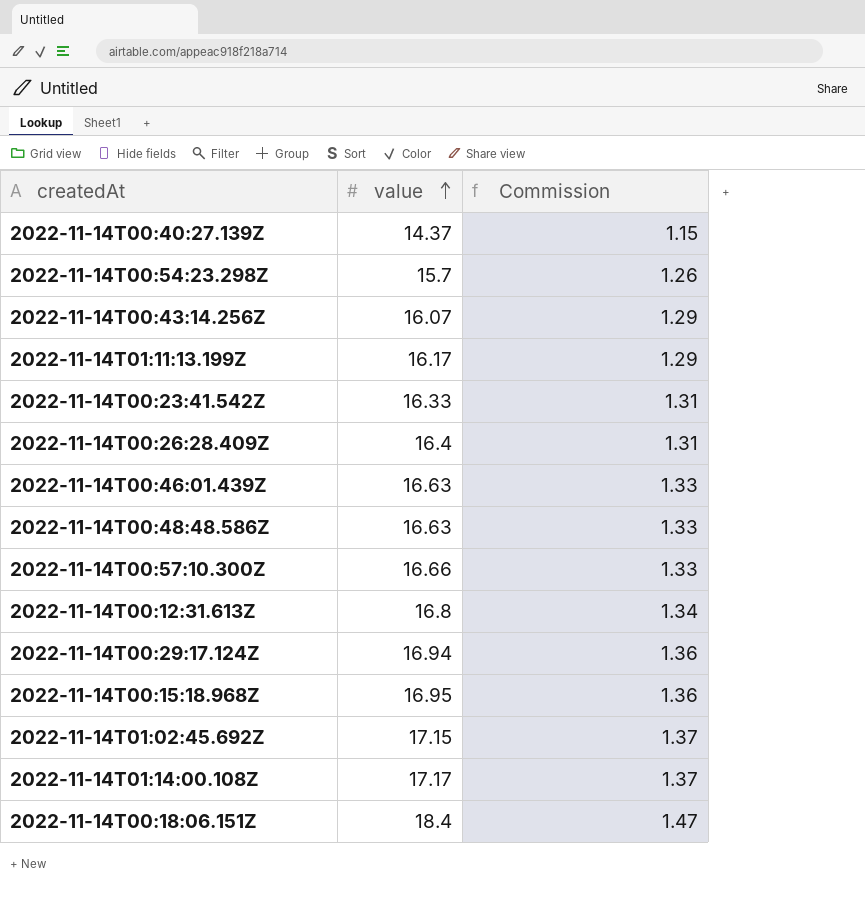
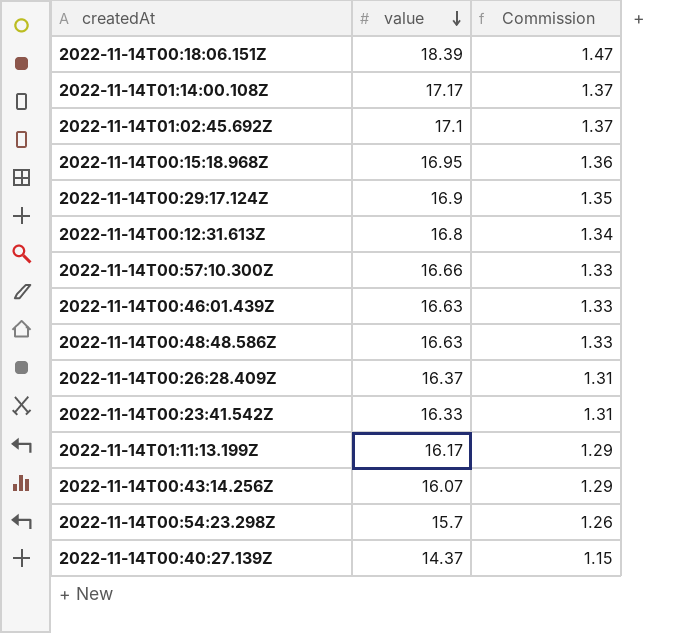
row order: value ascending -> value descending
2022-11-14T00:18:06.151Z | value: 18.4 -> 18.39
2022-11-14T01:02:45.692Z | value: 17.15 -> 17.1
2022-11-14T00:29:17.124Z | value: 16.94 -> 16.9
2022-11-14T00:29:17.124Z | Commission: 1.36 -> 1.35
2022-11-14T00:26:28.409Z | value: 16.4 -> 16.37

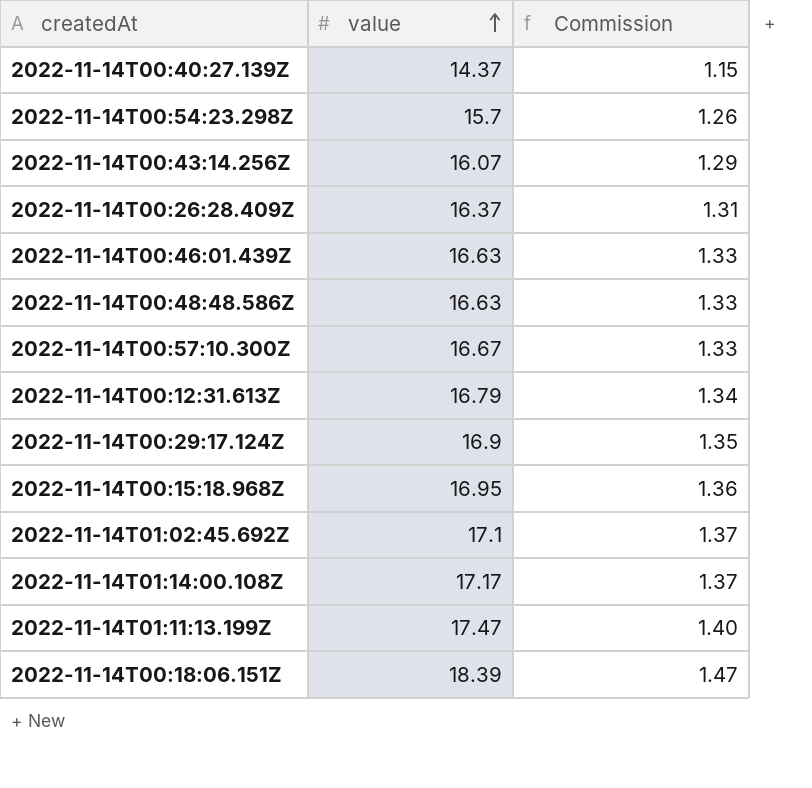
row order: value descending -> value ascending
row 2022-11-14T00:23:41.542Z: 16.33 | 1.31 -> none
2022-11-14T00:57:10.300Z | value: 16.66 -> 16.67
2022-11-14T00:12:31.613Z | value: 16.8 -> 16.79
2022-11-14T01:11:13.199Z | value: 16.17 -> 17.47
2022-11-14T01:11:13.199Z | Commission: 1.29 -> 1.40

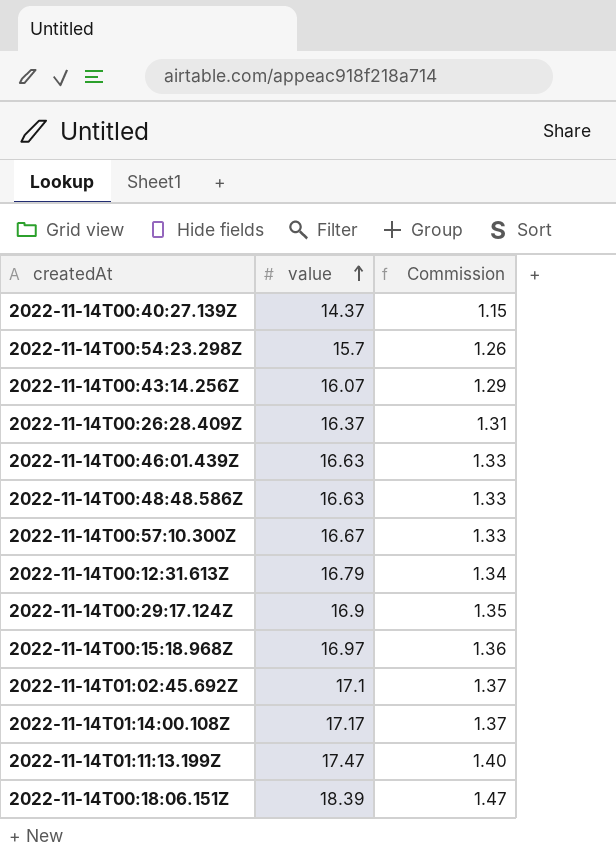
2022-11-14T00:15:18.968Z | value: 16.95 -> 16.97

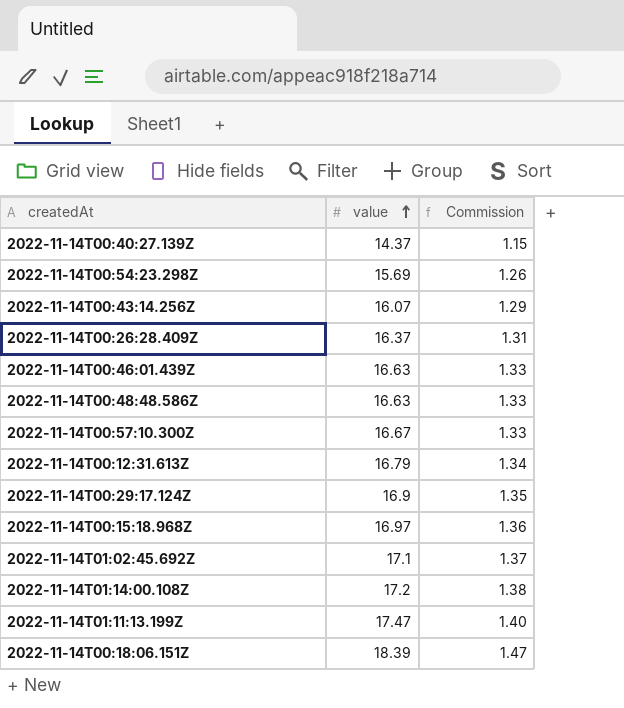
2022-11-14T00:54:23.298Z | value: 15.7 -> 15.69
2022-11-14T01:14:00.108Z | value: 17.17 -> 17.2
2022-11-14T01:14:00.108Z | Commission: 1.37 -> 1.38

